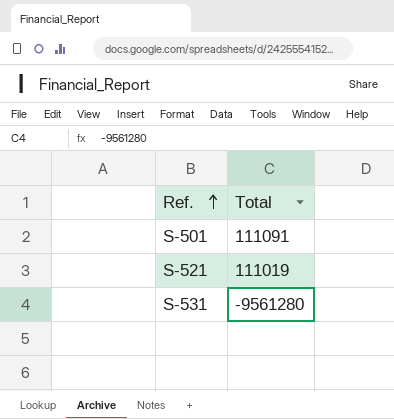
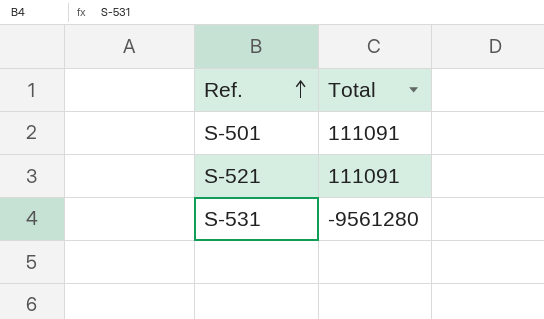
S-521 | Total: 111019 -> 111091

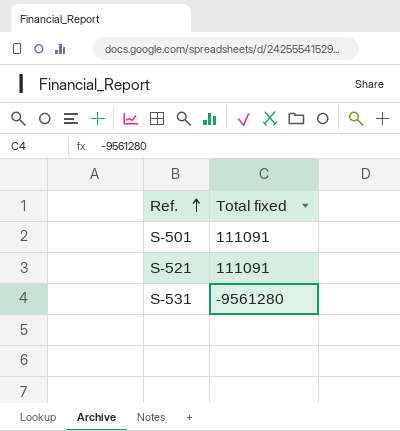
column name: Total -> Total fixed

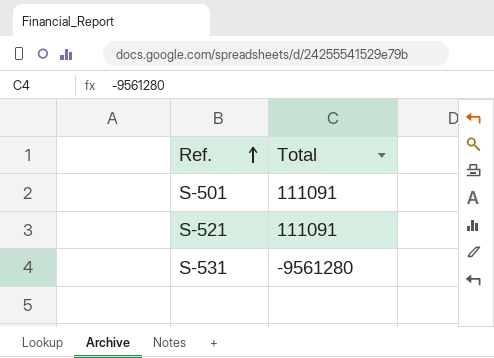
column name: Total fixed -> Total

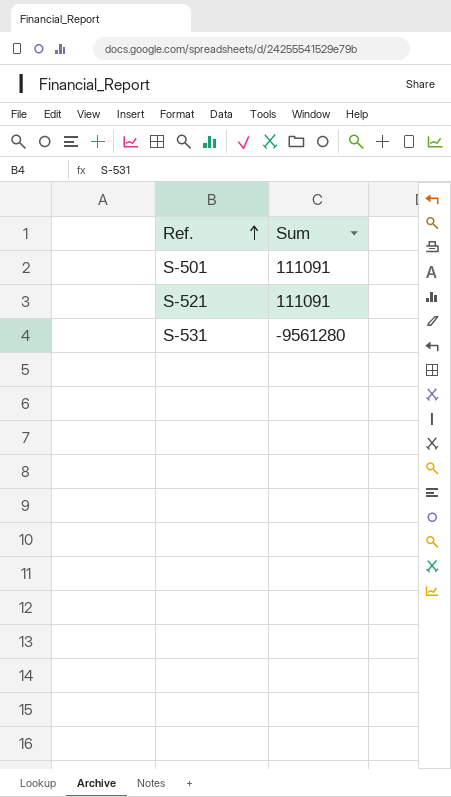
column name: Total -> Sum

